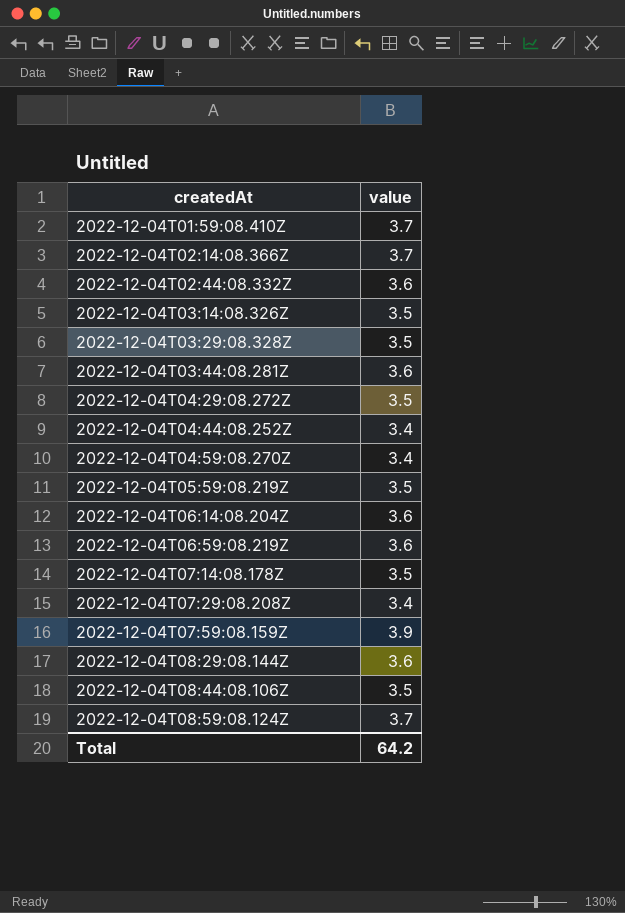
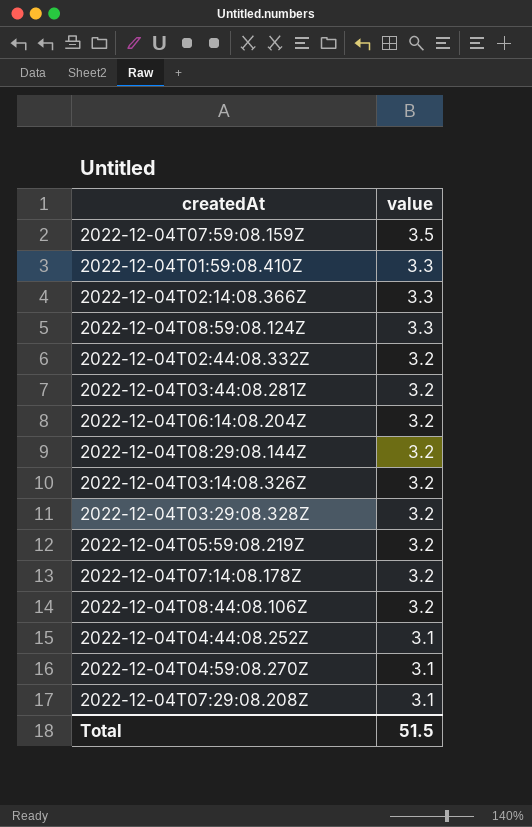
row order: createdAt ascending -> value descending
row 2022-12-04T04:29:08.272Z: 3.5 -> none
row 2022-12-04T06:59:08.219Z: 3.6 -> none
2022-12-04T07:59:08.159Z | value: 3.9 -> 3.5
2022-12-04T01:59:08.410Z | value: 3.7 -> 3.3
2022-12-04T02:14:08.366Z | value: 3.7 -> 3.3
2022-12-04T08:59:08.124Z | value: 3.7 -> 3.3
2022-12-04T02:44:08.332Z | value: 3.6 -> 3.2
2022-12-04T03:44:08.281Z | value: 3.6 -> 3.2
2022-12-04T06:14:08.204Z | value: 3.6 -> 3.2
2022-12-04T08:29:08.144Z | value: 3.6 -> 3.2
2022-12-04T03:14:08.326Z | value: 3.5 -> 3.2
2022-12-04T03:29:08.328Z | value: 3.5 -> 3.2
2022-12-04T05:59:08.219Z | value: 3.5 -> 3.2
2022-12-04T07:14:08.178Z | value: 3.5 -> 3.2
2022-12-04T08:44:08.106Z | value: 3.5 -> 3.2
2022-12-04T04:44:08.252Z | value: 3.4 -> 3.1
2022-12-04T04:59:08.270Z | value: 3.4 -> 3.1
2022-12-04T07:29:08.208Z | value: 3.4 -> 3.1
Total | value: 64.2 -> 51.5

